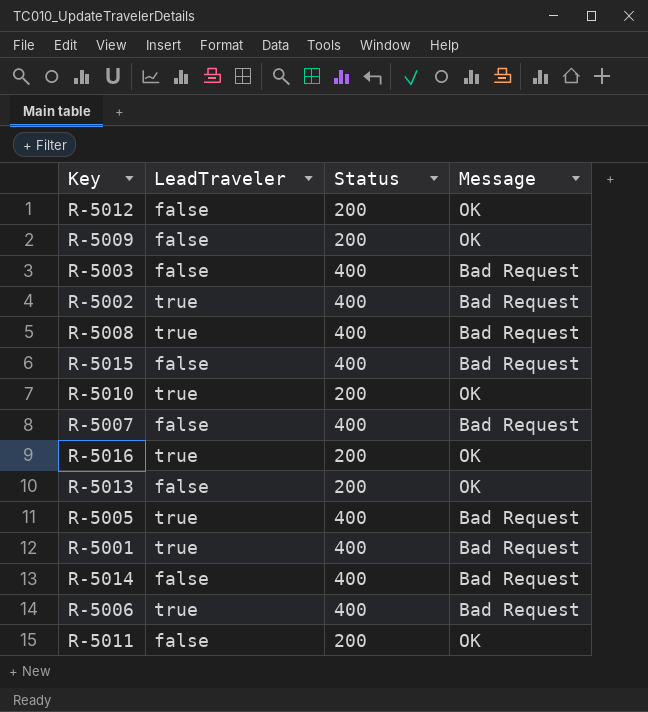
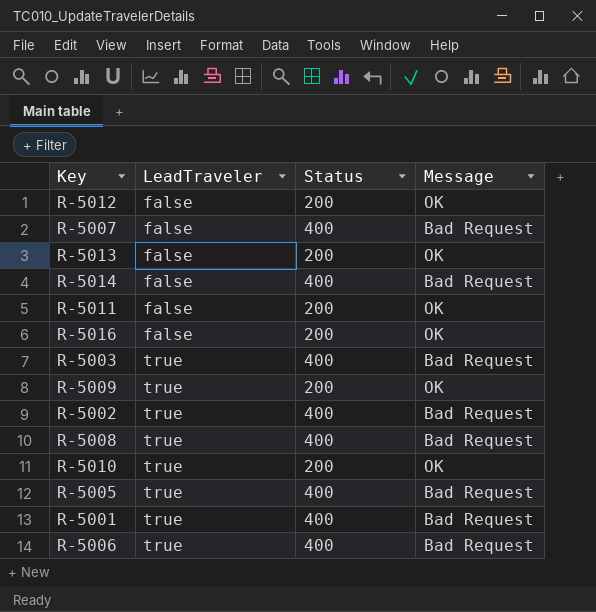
row order: none -> LeadTraveler ascending
row R-5015: false | 400 | Bad Request -> none
R-5016 | LeadTraveler: true -> false
R-5003 | LeadTraveler: false -> true
R-5009 | LeadTraveler: false -> true

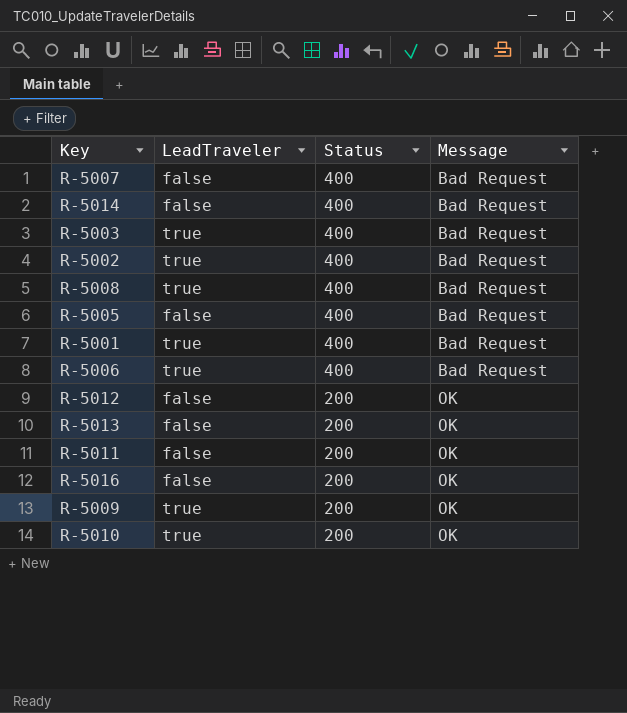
row order: LeadTraveler ascending -> Status descending
R-5005 | LeadTraveler: true -> false

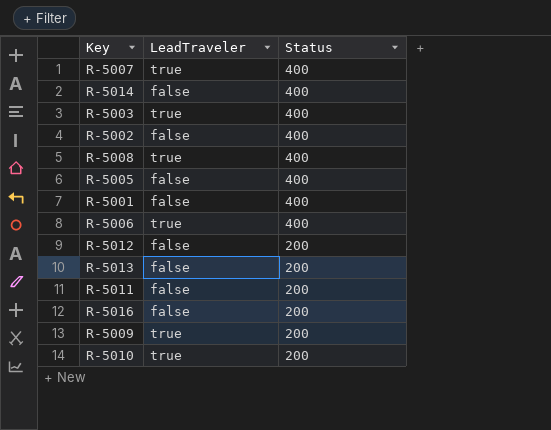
column Message | position: 4 -> none
R-5007 | LeadTraveler: false -> true
R-5002 | LeadTraveler: true -> false
R-5001 | LeadTraveler: true -> false

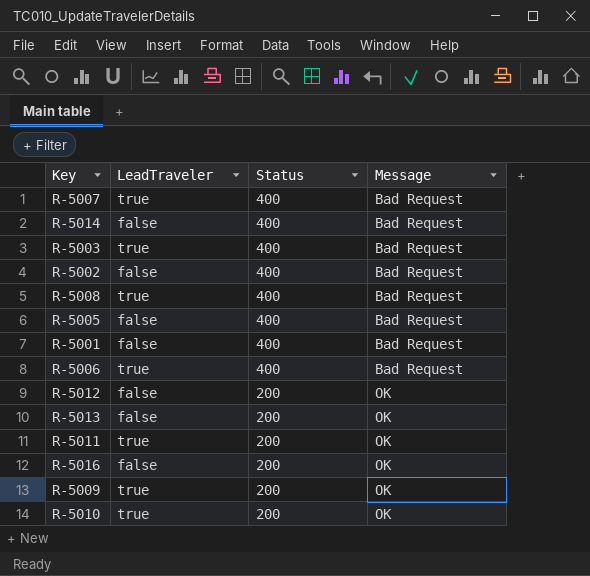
column Message | position: none -> 4
R-5011 | LeadTraveler: false -> true

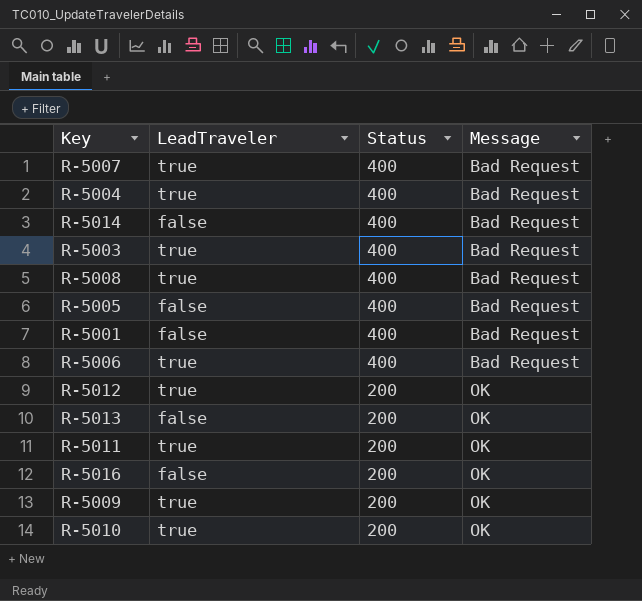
row R-5002: false | 400 | Bad Request -> none
row R-5004: none -> true | 400 | Bad Request
R-5012 | LeadTraveler: false -> true

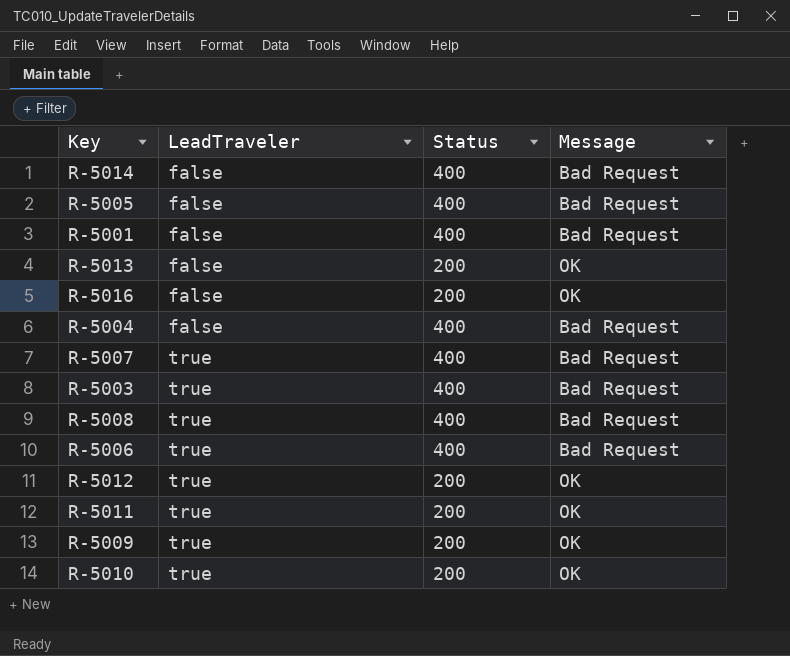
row order: Status descending -> LeadTraveler ascending
R-5004 | LeadTraveler: true -> false

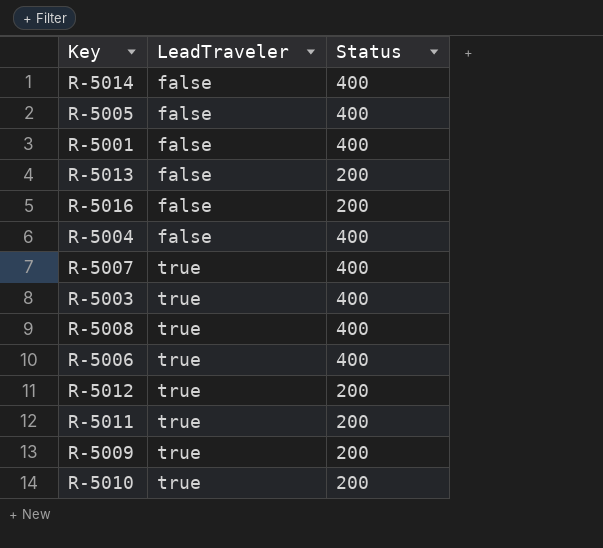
column Message | position: 4 -> none

